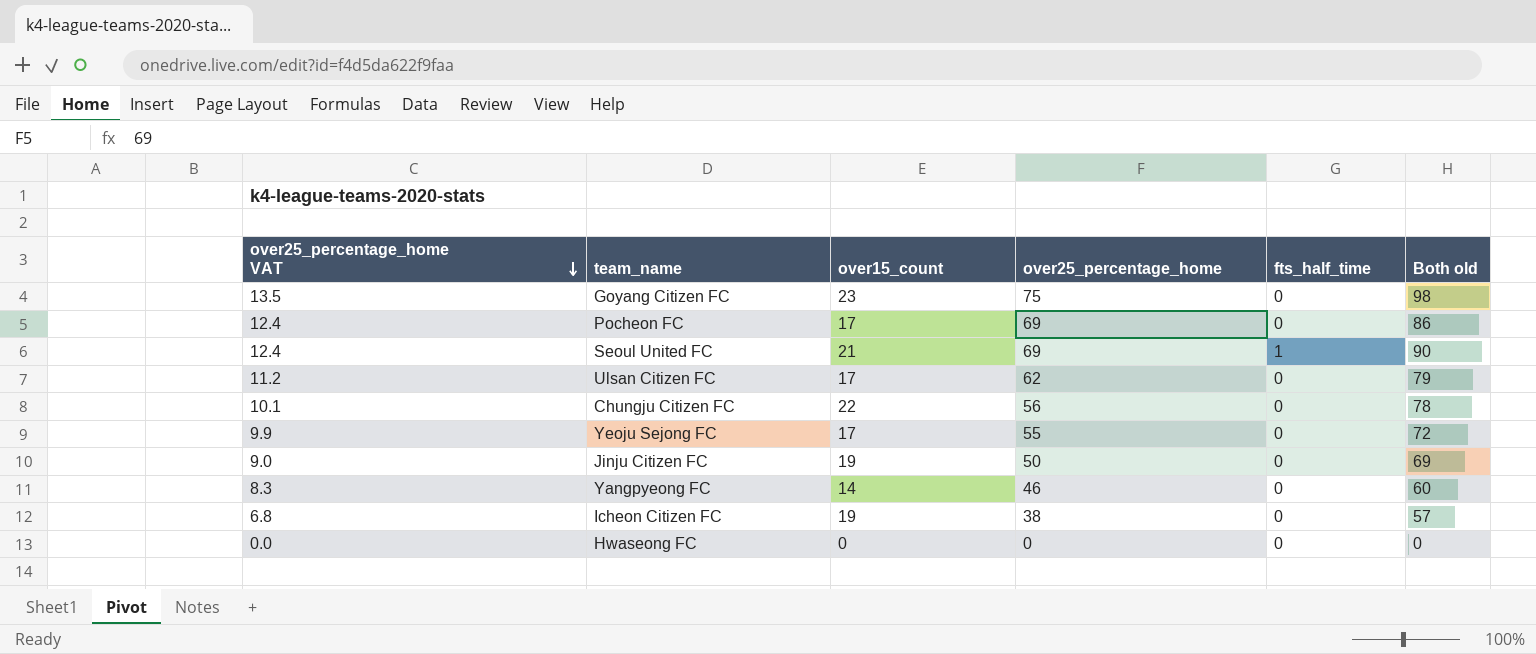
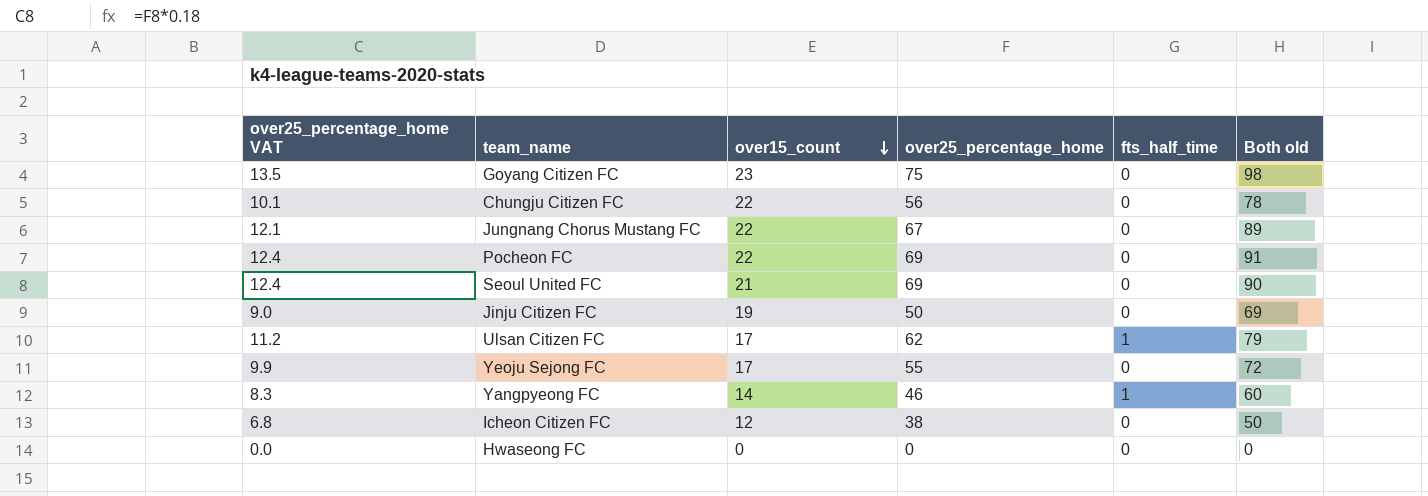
row order: over25_percentage_home VAT descending -> over15_count descending
row Jungnang Chorus Mustang FC: none -> 12.1 | 22 | 67 | 0 | 89
Pocheon FC | over15_count: 17 -> 22
Pocheon FC | Both old: 86 -> 91
Seoul United FC | fts_half_time: 1 -> 0
Ulsan Citizen FC | fts_half_time: 0 -> 1
Yangpyeong FC | fts_half_time: 0 -> 1
Icheon Citizen FC | over15_count: 19 -> 12
Icheon Citizen FC | Both old: 57 -> 50

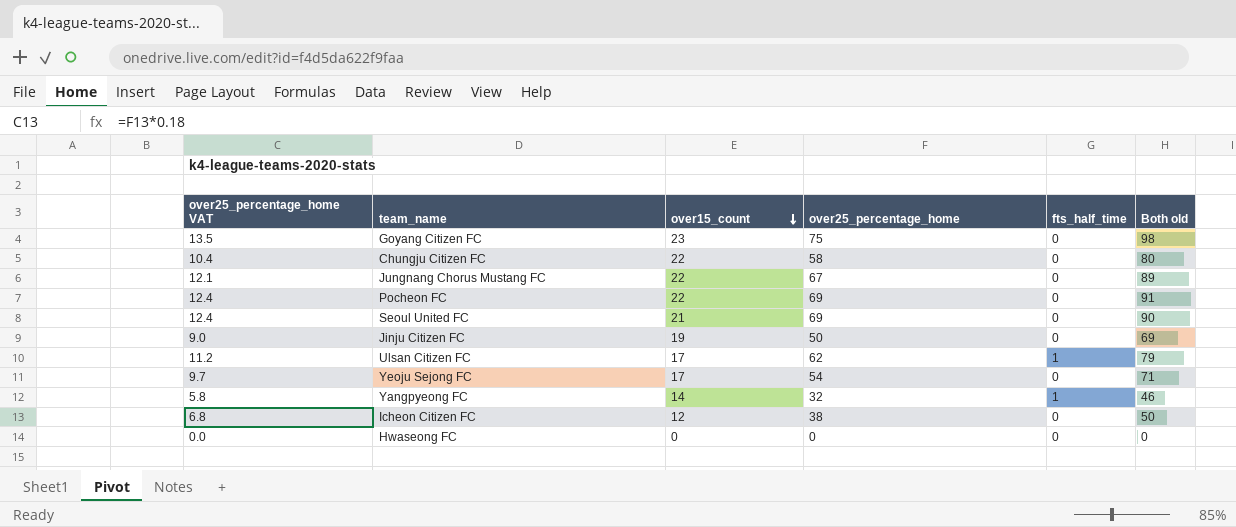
Chungju Citizen FC | over25_percentage_home VAT: 10.1 -> 10.4
Chungju Citizen FC | over25_percentage_home: 56 -> 58
Chungju Citizen FC | Both old: 78 -> 80
Yeoju Sejong FC | over25_percentage_home VAT: 9.9 -> 9.7
Yeoju Sejong FC | over25_percentage_home: 55 -> 54
Yeoju Sejong FC | Both old: 72 -> 71
Yangpyeong FC | over25_percentage_home VAT: 8.3 -> 5.8
Yangpyeong FC | over25_percentage_home: 46 -> 32
Yangpyeong FC | Both old: 60 -> 46

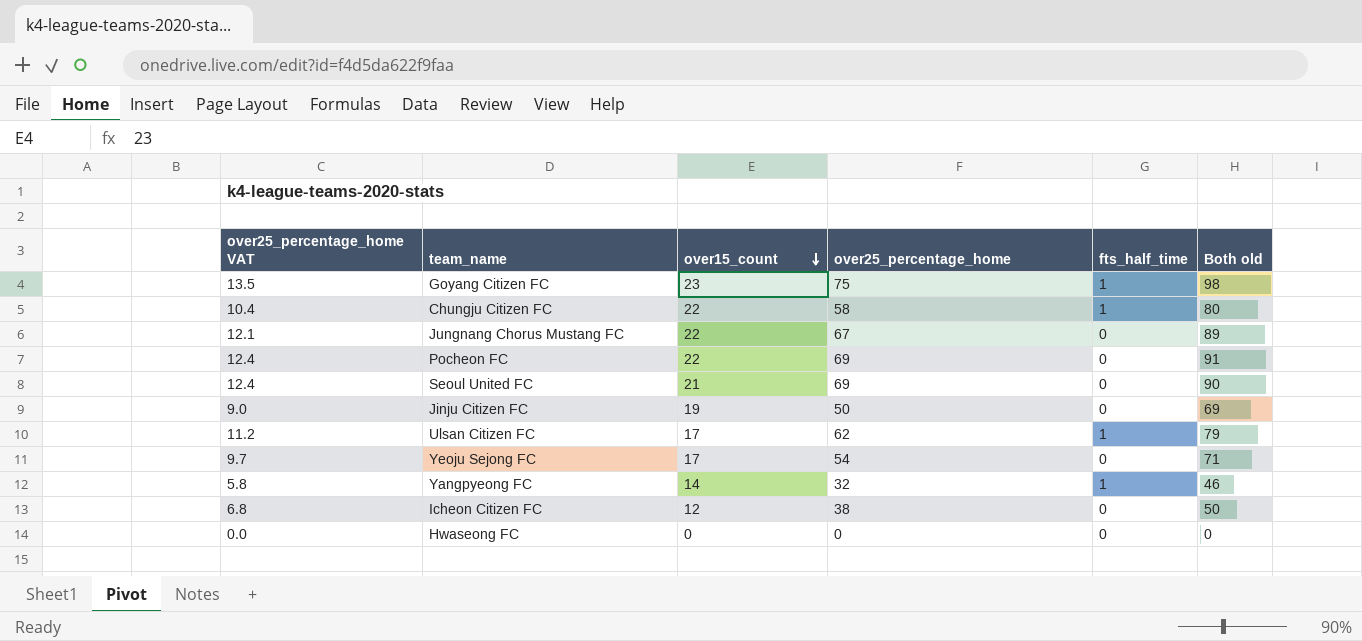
Goyang Citizen FC | fts_half_time: 0 -> 1
Chungju Citizen FC | fts_half_time: 0 -> 1

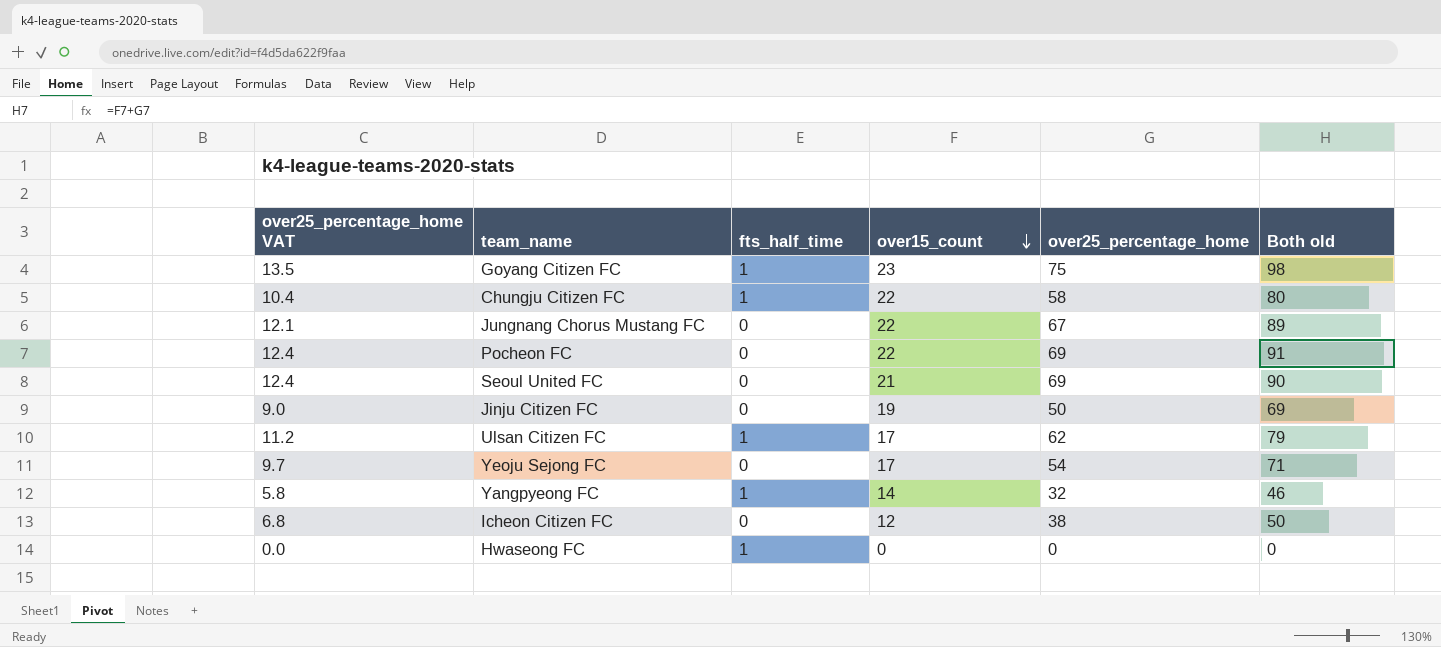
column fts_half_time | position: 5 -> 3
Hwaseong FC | fts_half_time: 0 -> 1

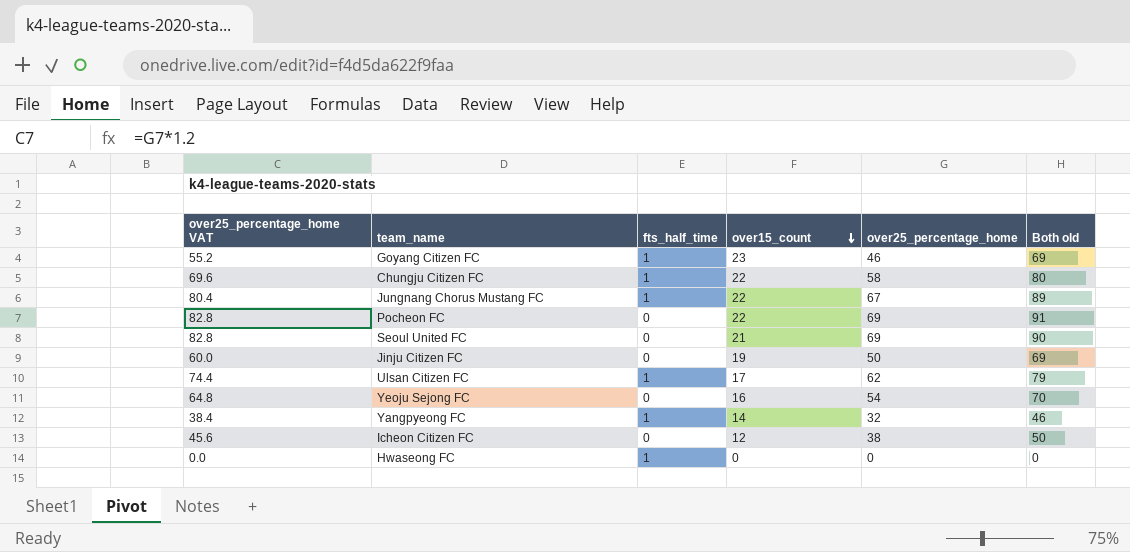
column over25_percentage_home VAT | formula: [over25_percentage_home] * 0.18 -> [over25_percentage_home] * 1.2
Goyang Citizen FC | over25_percentage_home: 75 -> 46
Goyang Citizen FC | Both old: 98 -> 69
Jungnang Chorus Mustang FC | fts_half_time: 0 -> 1
Yeoju Sejong FC | over15_count: 17 -> 16
Yeoju Sejong FC | Both old: 71 -> 70

